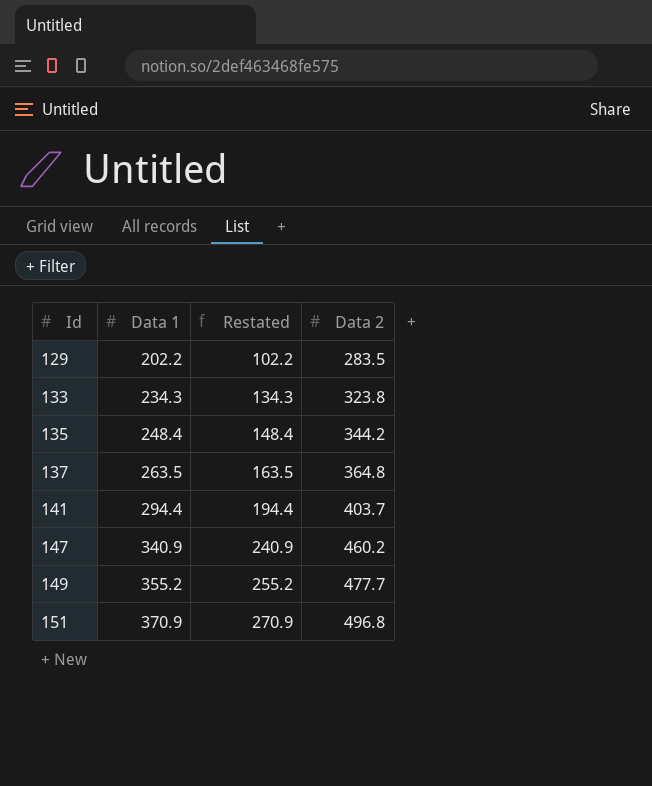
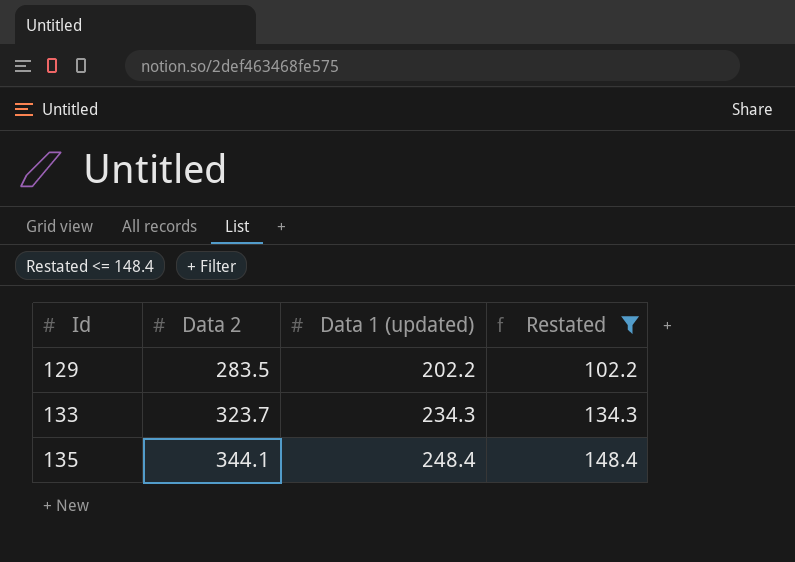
filter: none -> Restated <= 148.4
column Data 2 | position: 4 -> 2
column name: Data 1 -> Data 1 (updated)
133 | Data 2: 323.8 -> 323.7
135 | Data 2: 344.2 -> 344.1

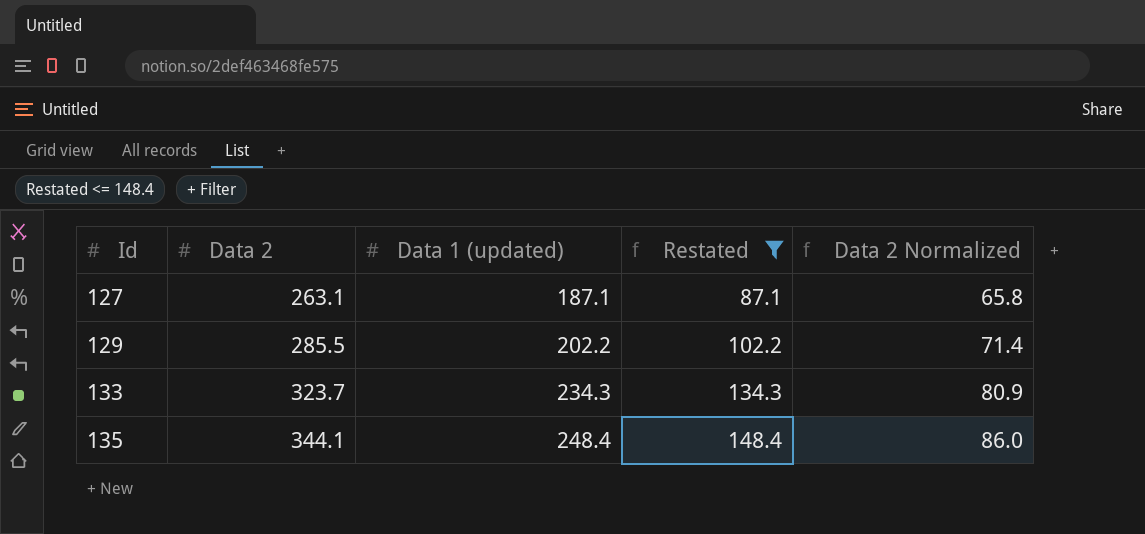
column Data 2 Normalized | formula: none -> [Data 2] * 0.25
row 127: none -> 263.1 | 187.1 | 87.1 | 65.8
129 | Data 2: 283.5 -> 285.5

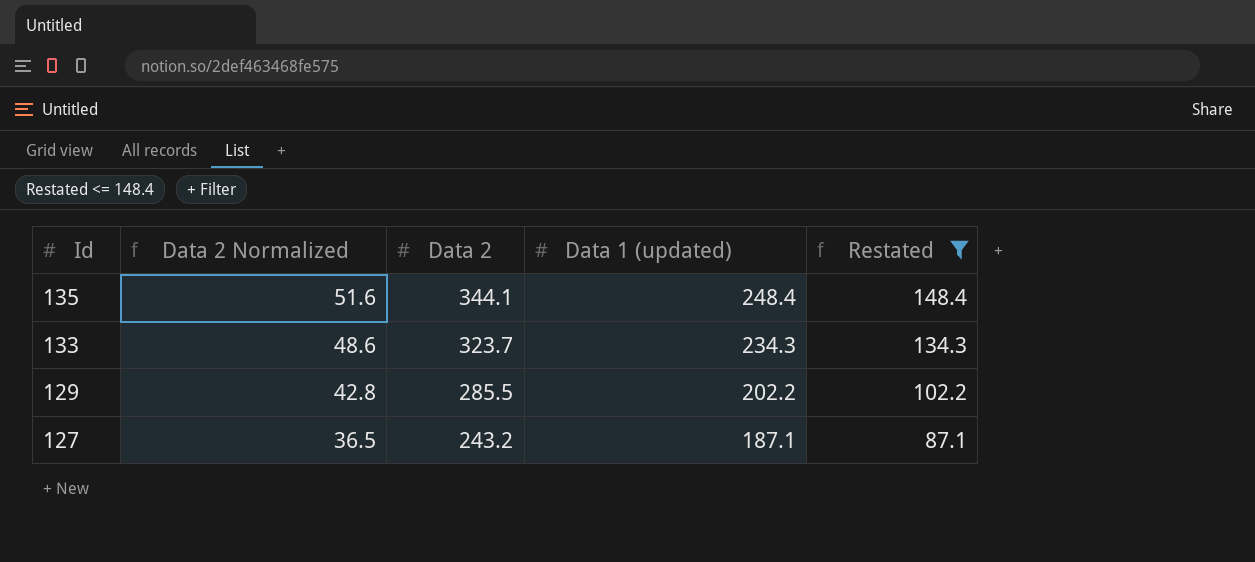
row order: Id ascending -> Id descending
column Data 2 Normalized | formula: [Data 2] * 0.25 -> [Data 2] * 0.15
column Data 2 Normalized | position: 5 -> 2
127 | Data 2: 263.1 -> 243.2

